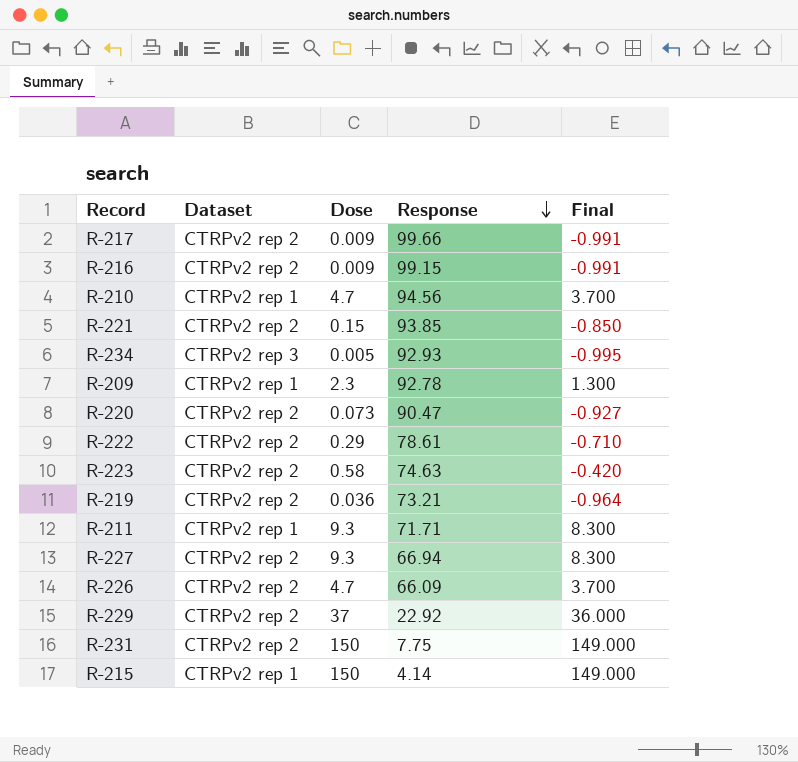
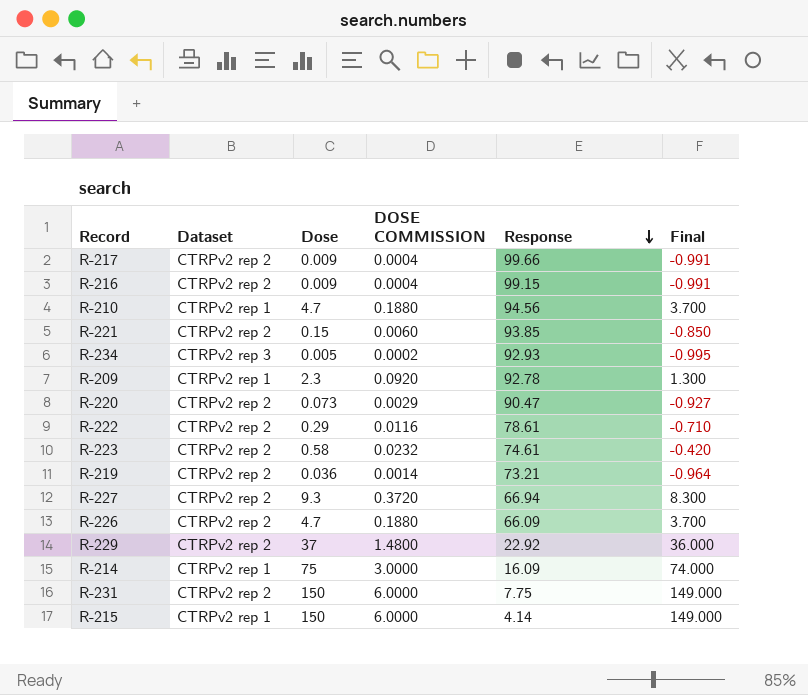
column DOSE COMMISSION | formula: none -> [Dose] * 0.04
row R-211: CTRPv2 rep 1 | 9.3 | 71.71 | 8.300 -> none
R-223 | Response: 74.63 -> 74.61
row R-214: none -> CTRPv2 rep 1 | 75 | 3.0000 | 16.09 | 74.000

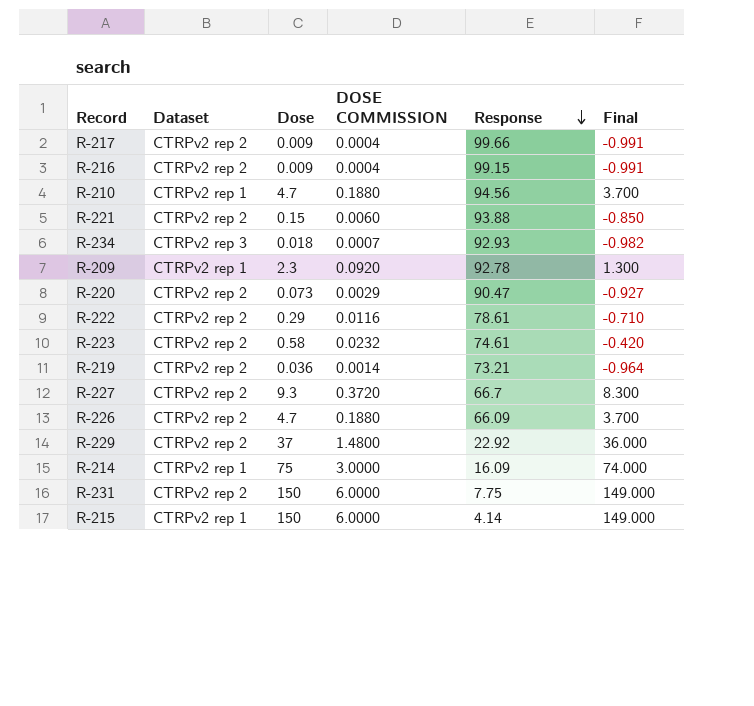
R-221 | Response: 93.85 -> 93.88
R-234 | Dose: 0.005 -> 0.018
R-234 | DOSE COMMISSION: 0.0002 -> 0.0007
R-234 | Final: -0.995 -> -0.982
R-227 | Response: 66.94 -> 66.7

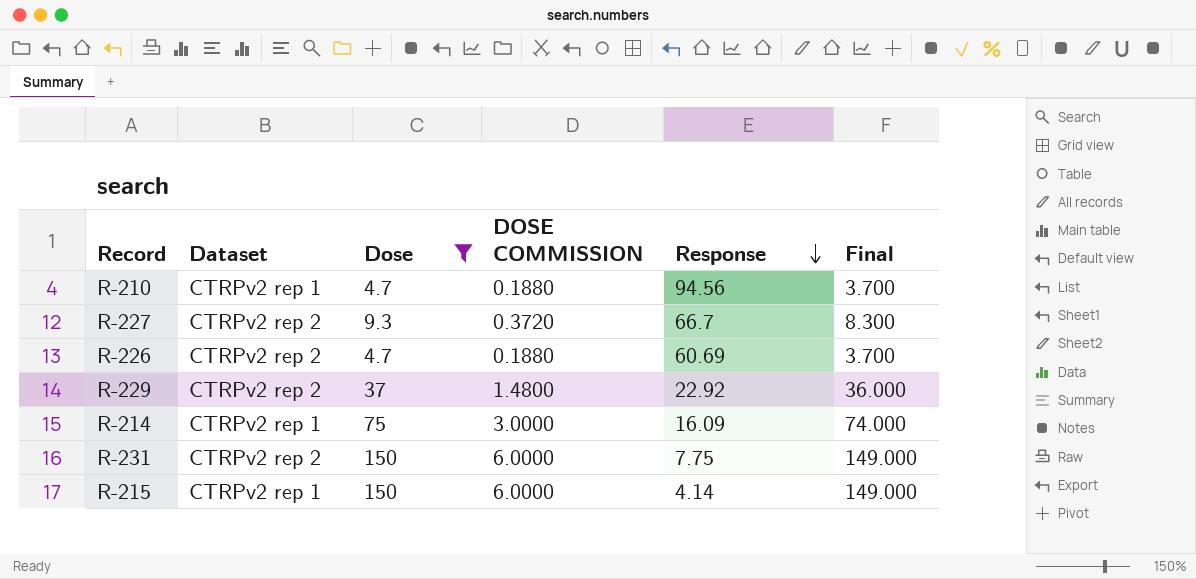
filter: none -> Dose >= 4.7
R-226 | Response: 66.09 -> 60.69

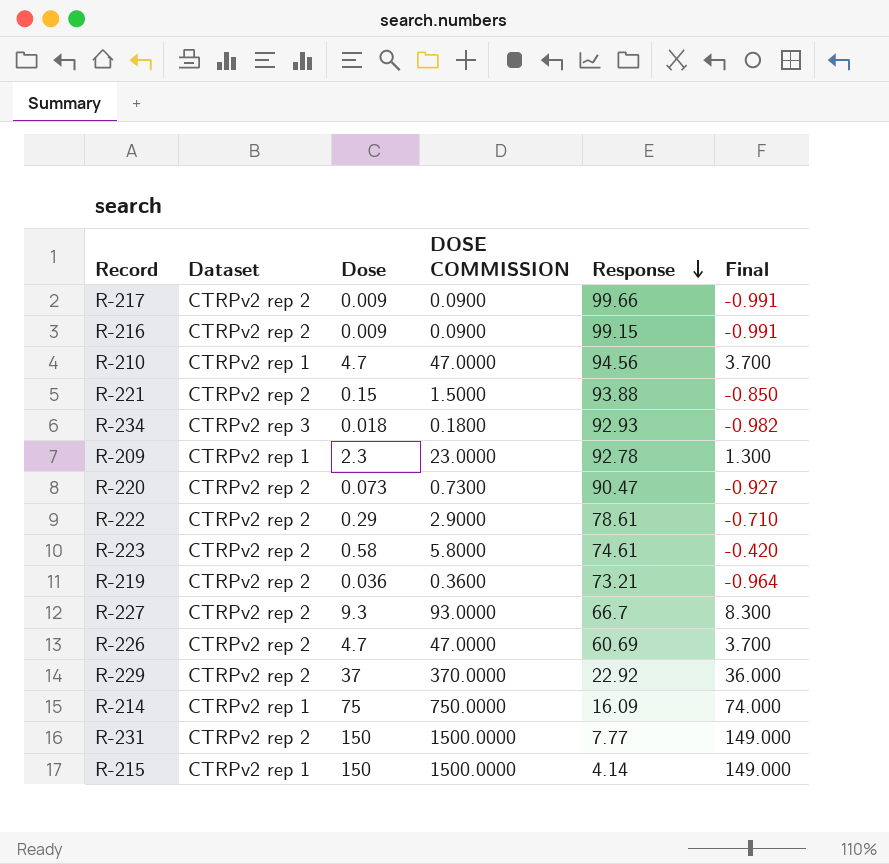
filter: Dose >= 4.7 -> none
column DOSE COMMISSION | formula: [Dose] * 0.04 -> [Dose] * 10
R-231 | Response: 7.75 -> 7.77

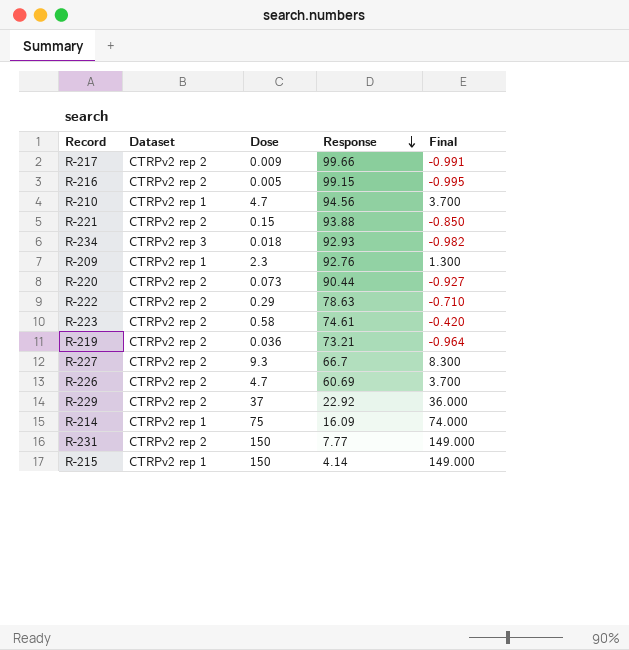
column DOSE COMMISSION | formula: [Dose] * 10 -> none
R-216 | Dose: 0.009 -> 0.005
R-216 | Final: -0.991 -> -0.995
R-209 | Response: 92.78 -> 92.76
R-220 | Response: 90.47 -> 90.44
R-222 | Response: 78.61 -> 78.63

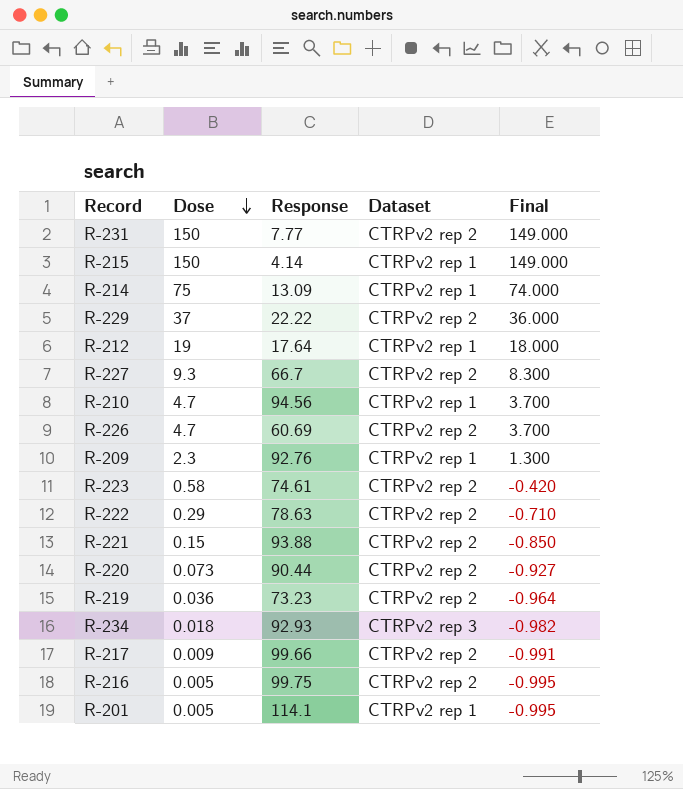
row order: Response descending -> Dose descending
column Dataset | position: 2 -> 4
R-214 | Response: 16.09 -> 13.09
R-229 | Response: 22.92 -> 22.22
row R-212: none -> 19 | 17.64 | CTRPv2 rep 1 | 18.000
R-219 | Response: 73.21 -> 73.23
R-216 | Response: 99.15 -> 99.75
row R-201: none -> 0.005 | 114.1 | CTRPv2 rep 1 | -0.995

